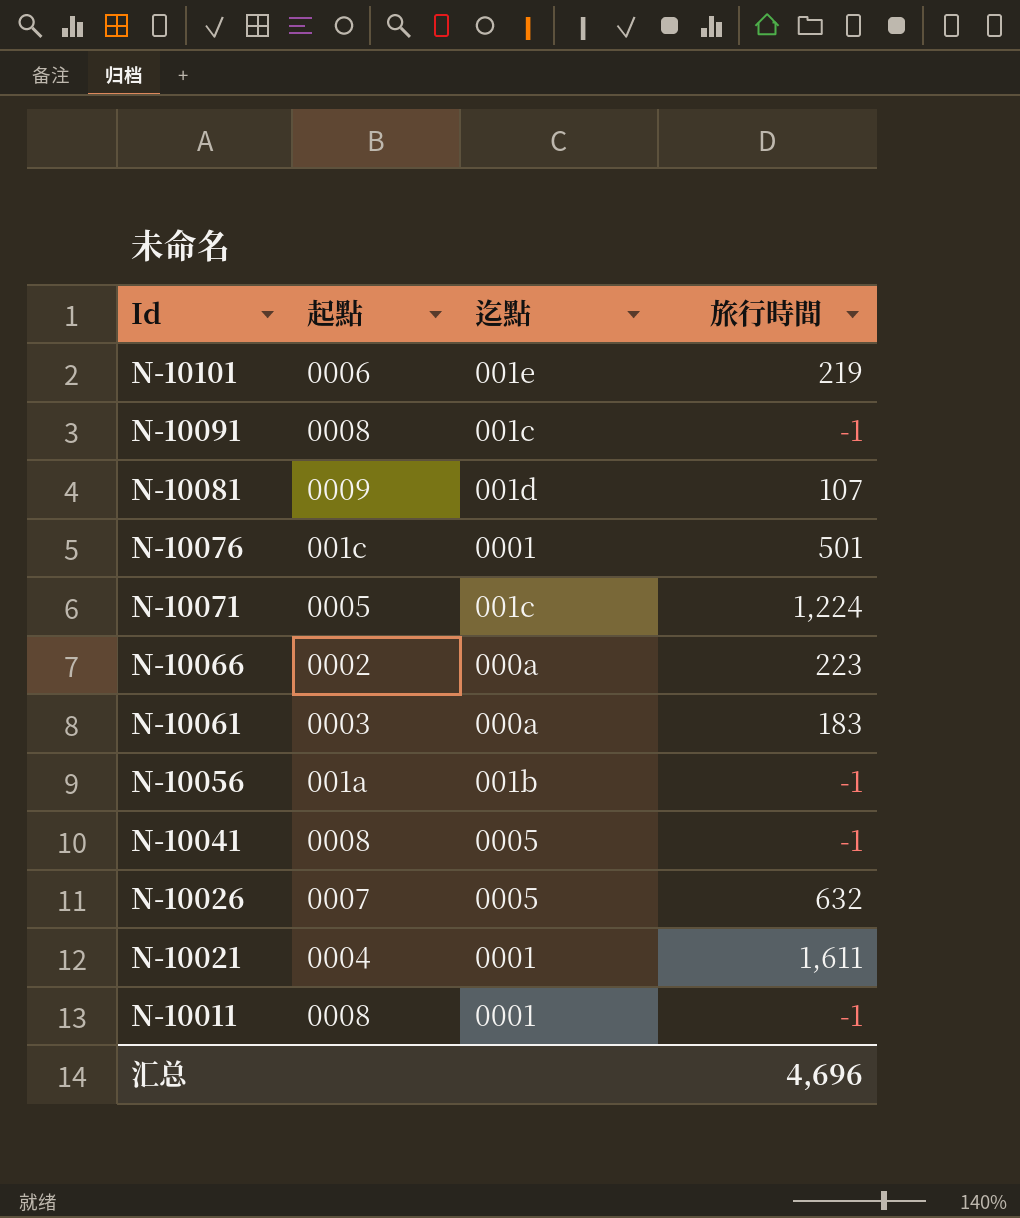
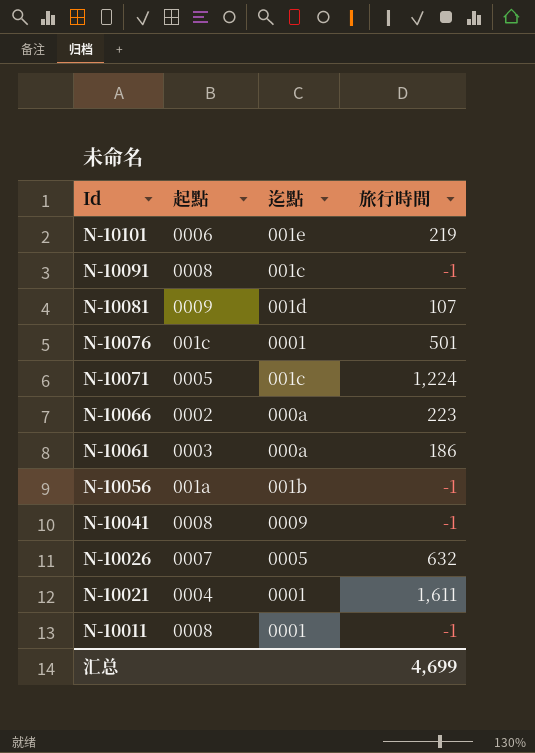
N-10061 | 旅行時間: 183 -> 186
N-10041 | 迄點: 0005 -> 0009
汇总 | 旅行時間: 4,696 -> 4,699

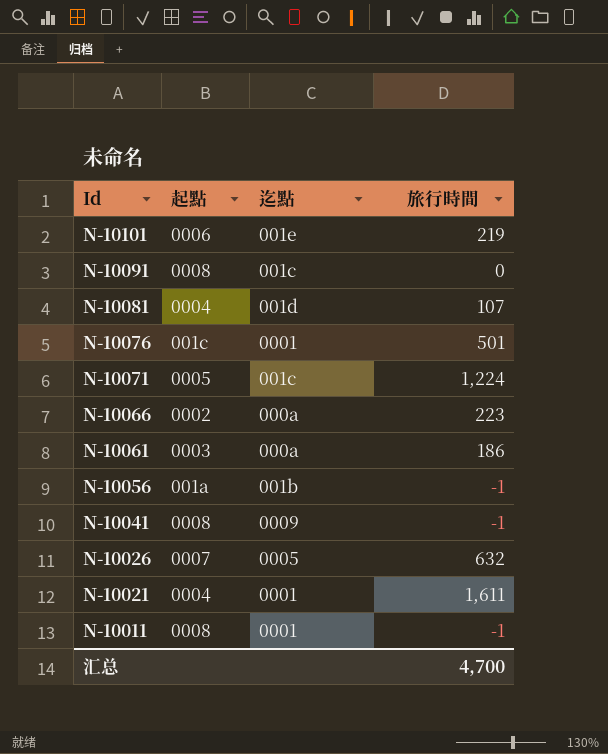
N-10091 | 旅行時間: -1 -> 0
N-10081 | 起點: 0009 -> 0004
汇总 | 旅行時間: 4,699 -> 4,700

